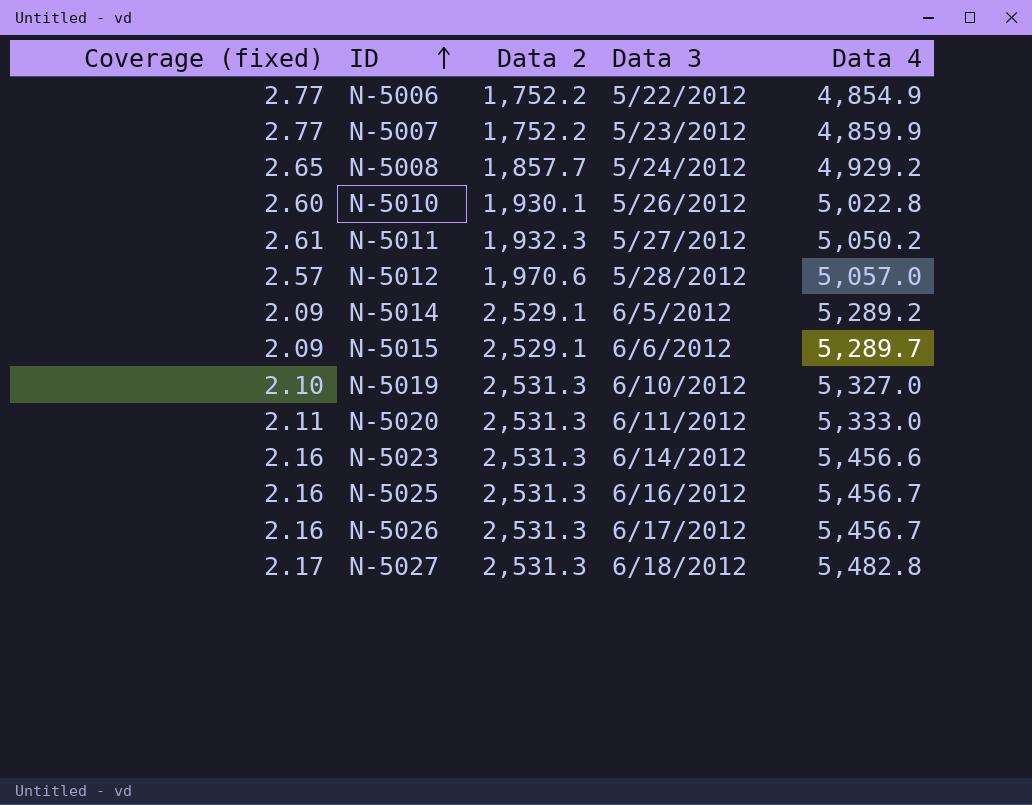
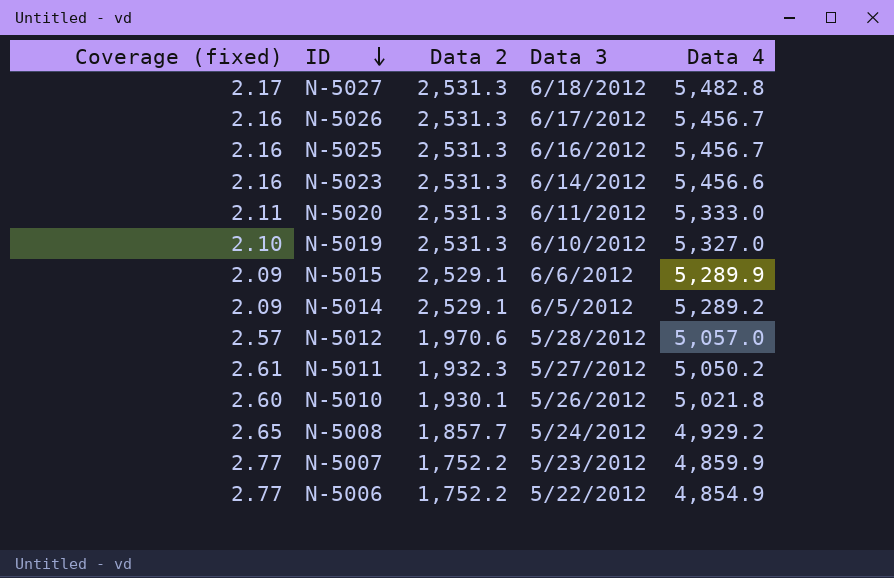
row order: ID ascending -> ID descending
N-5015 | Data 4: 5,289.7 -> 5,289.9
N-5010 | Data 4: 5,022.8 -> 5,021.8

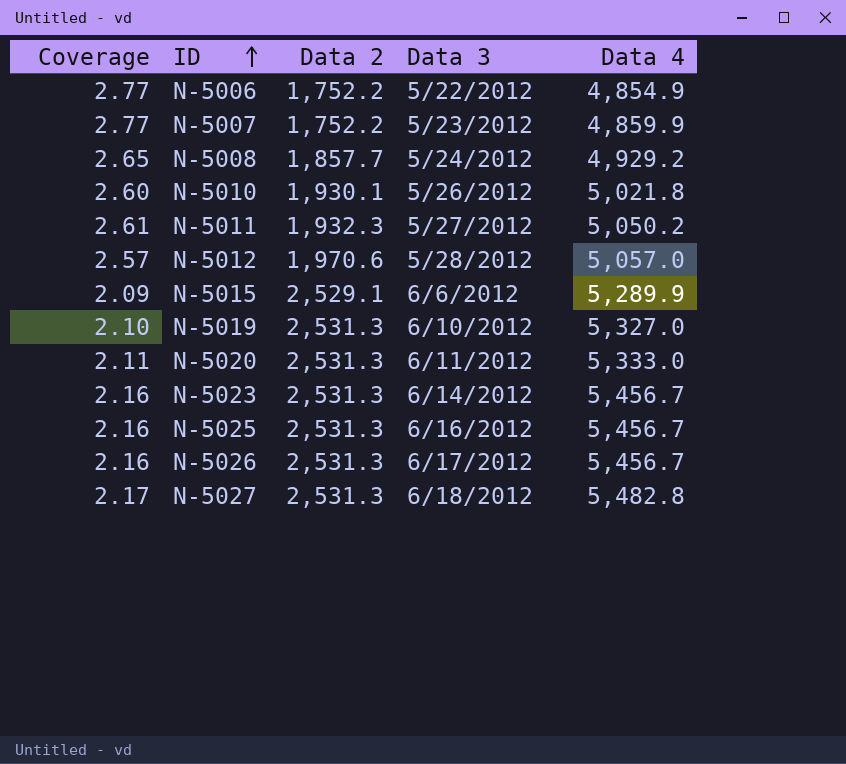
row order: ID descending -> ID ascending
column name: Coverage (fixed) -> Coverage
row N-5014: 2.09 | 2,529.1 | 6/5/2012 | 5,289.2 -> none
N-5023 | Data 4: 5,456.6 -> 5,456.7

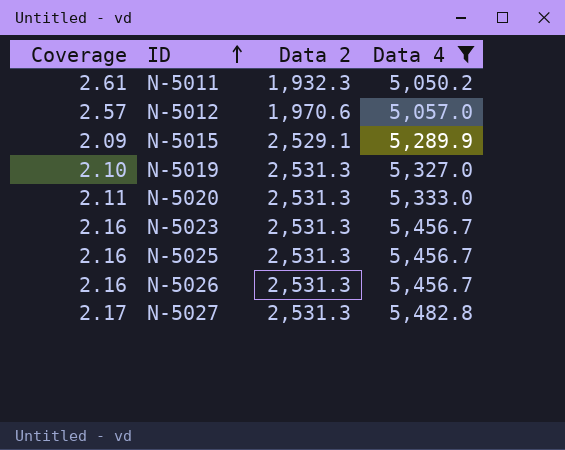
filter: none -> Data 4 >= 5,050.2
column Data 3 | position: 4 -> none

